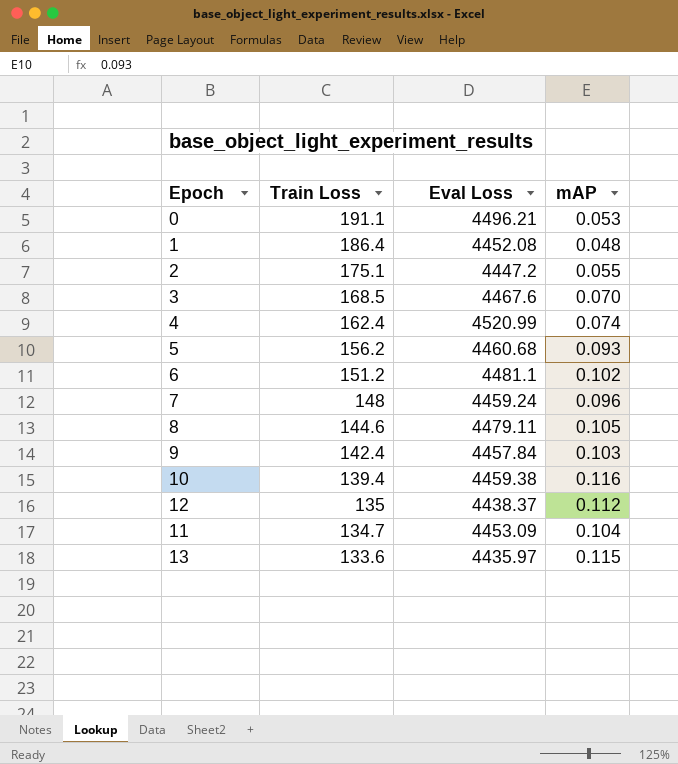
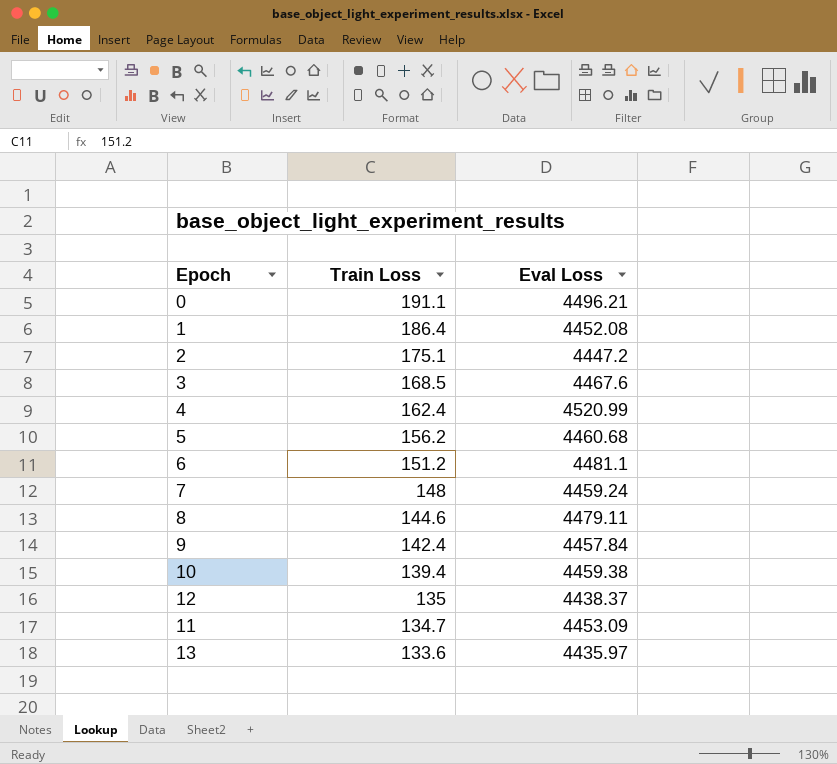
column mAP | position: 4 -> none

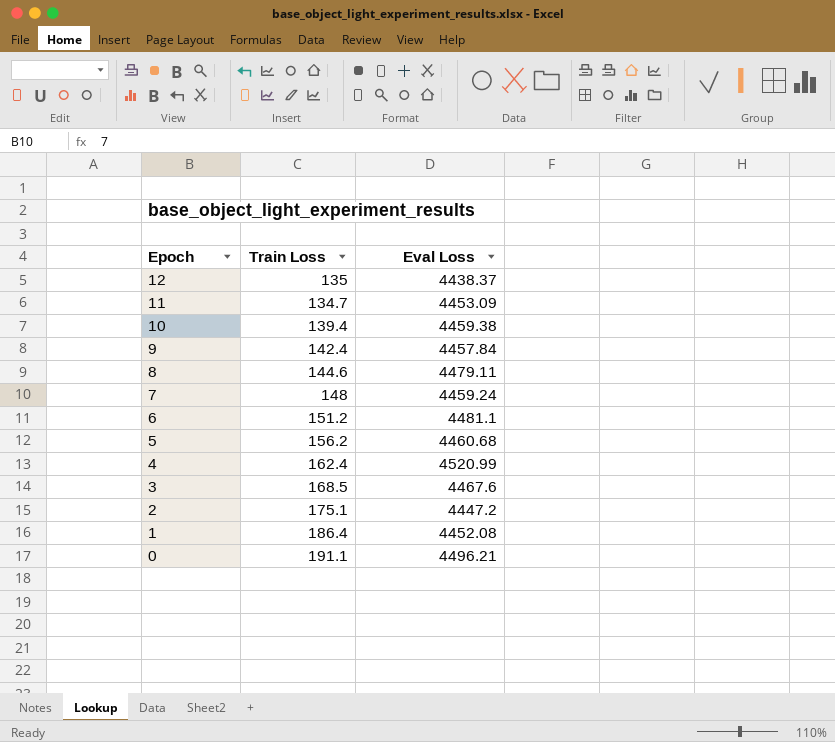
row order: Train Loss descending -> Epoch descending
row 13: 133.6 | 4435.97 -> none

